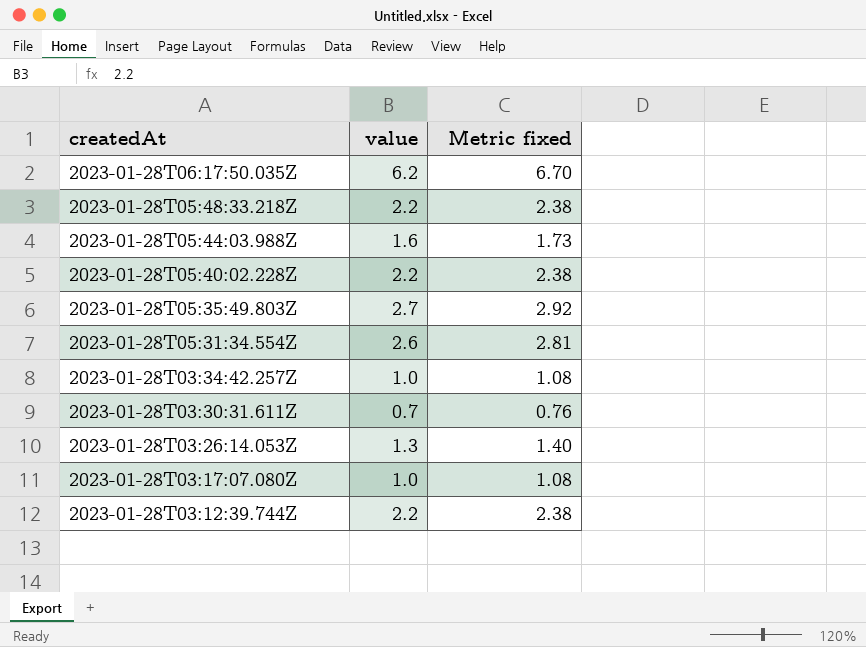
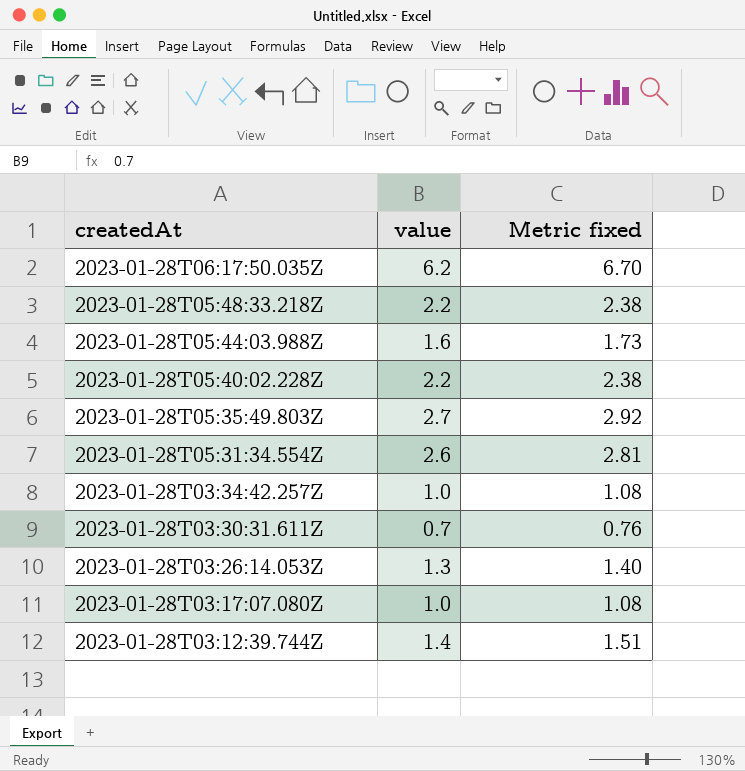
2023-01-28T03:12:39.744Z | value: 2.2 -> 1.4
2023-01-28T03:12:39.744Z | Metric fixed: 2.38 -> 1.51

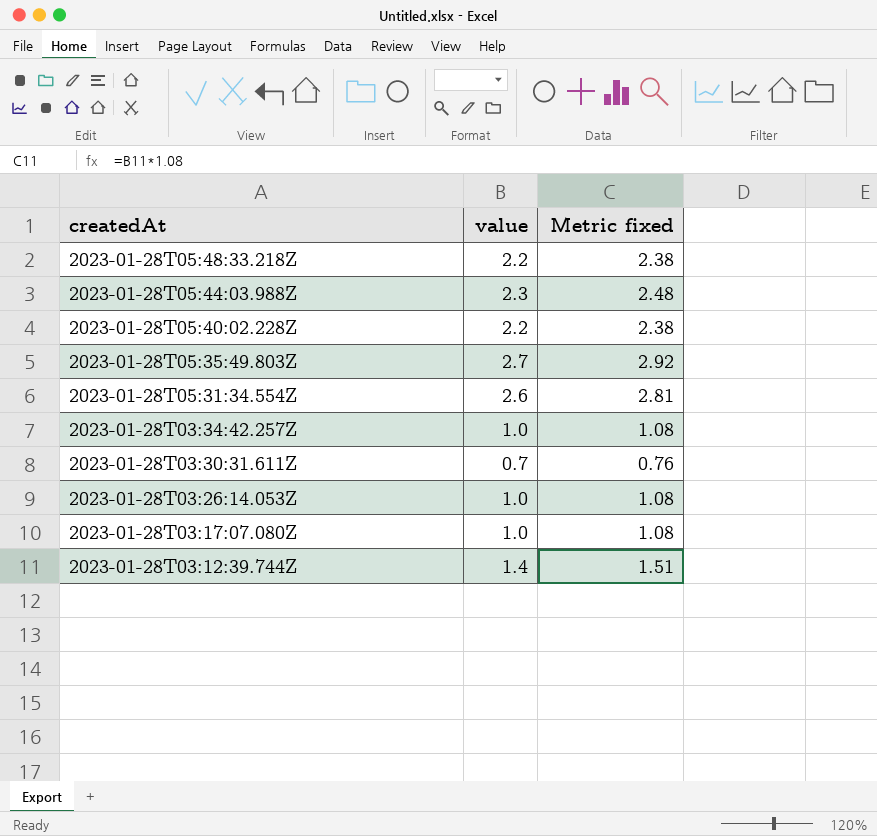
row 2023-01-28T06:17:50.035Z: 6.2 | 6.70 -> none
2023-01-28T05:44:03.988Z | value: 1.6 -> 2.3
2023-01-28T05:44:03.988Z | Metric fixed: 1.73 -> 2.48
2023-01-28T03:26:14.053Z | value: 1.3 -> 1.0
2023-01-28T03:26:14.053Z | Metric fixed: 1.40 -> 1.08

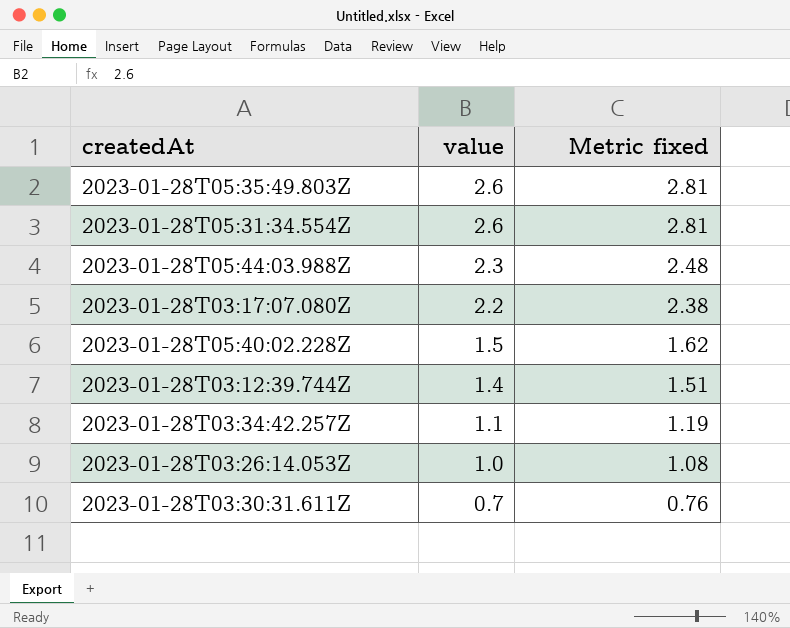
row order: createdAt descending -> value descending
row 2023-01-28T05:48:33.218Z: 2.2 | 2.38 -> none
2023-01-28T05:35:49.803Z | value: 2.7 -> 2.6
2023-01-28T05:35:49.803Z | Metric fixed: 2.92 -> 2.81
2023-01-28T03:17:07.080Z | value: 1.0 -> 2.2
2023-01-28T03:17:07.080Z | Metric fixed: 1.08 -> 2.38
2023-01-28T05:40:02.228Z | value: 2.2 -> 1.5
2023-01-28T05:40:02.228Z | Metric fixed: 2.38 -> 1.62
2023-01-28T03:34:42.257Z | value: 1.0 -> 1.1
2023-01-28T03:34:42.257Z | Metric fixed: 1.08 -> 1.19

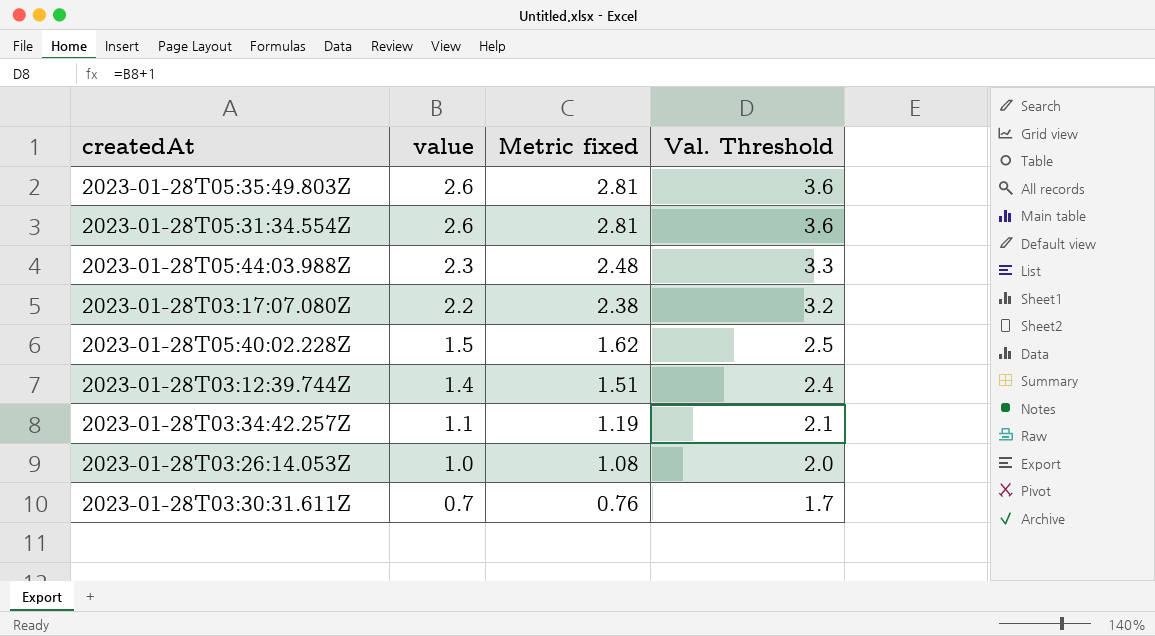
column Val. Threshold | formula: none -> [value] + 1

